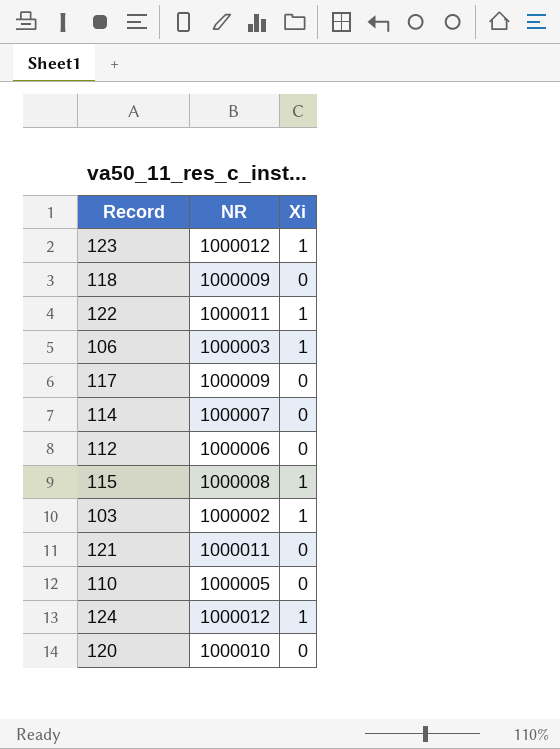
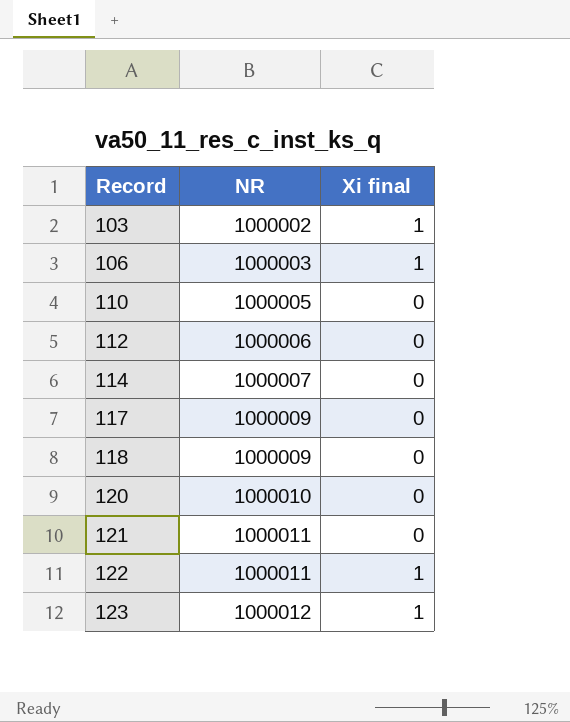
row order: none -> Record ascending
column name: Xi -> Xi final
row 115: 1000008 | 1 -> none
row 124: 1000012 | 1 -> none

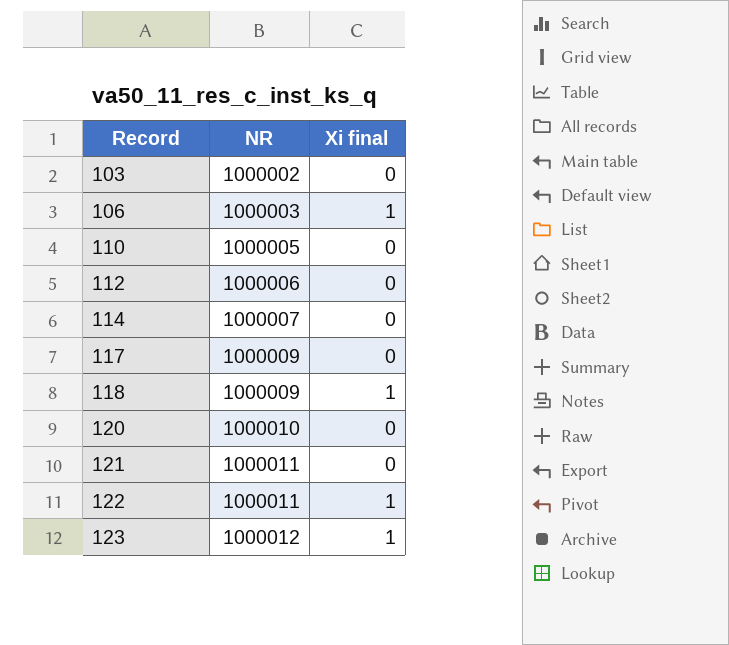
103 | Xi final: 1 -> 0
118 | Xi final: 0 -> 1

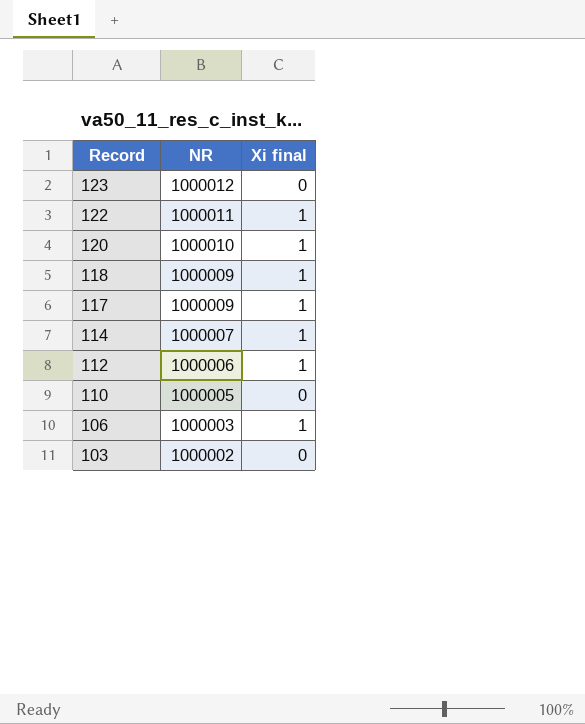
row order: Record ascending -> Record descending
row 121: 1000011 | 0 -> none
123 | Xi final: 1 -> 0
120 | Xi final: 0 -> 1
117 | Xi final: 0 -> 1
114 | Xi final: 0 -> 1
112 | Xi final: 0 -> 1

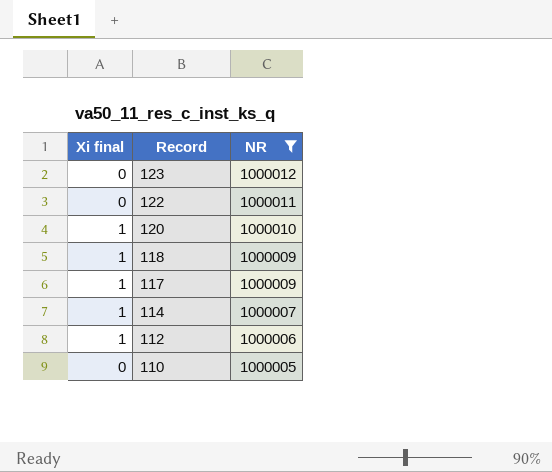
filter: none -> NR >= 1000005
column Xi final | position: 3 -> 1
122 | Xi final: 1 -> 0

